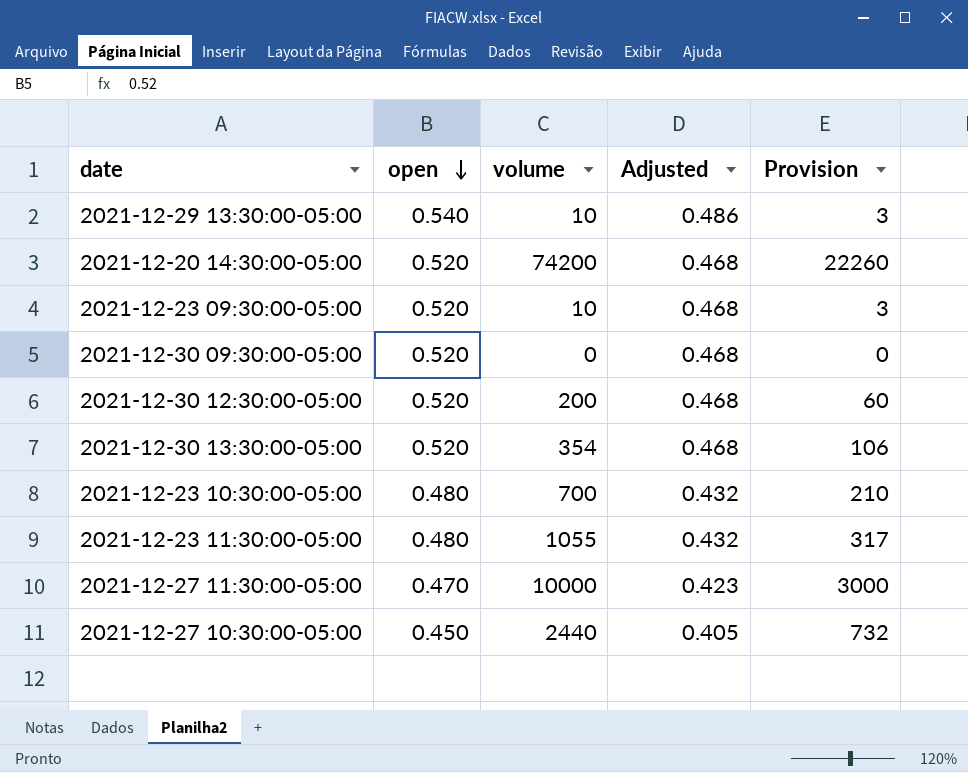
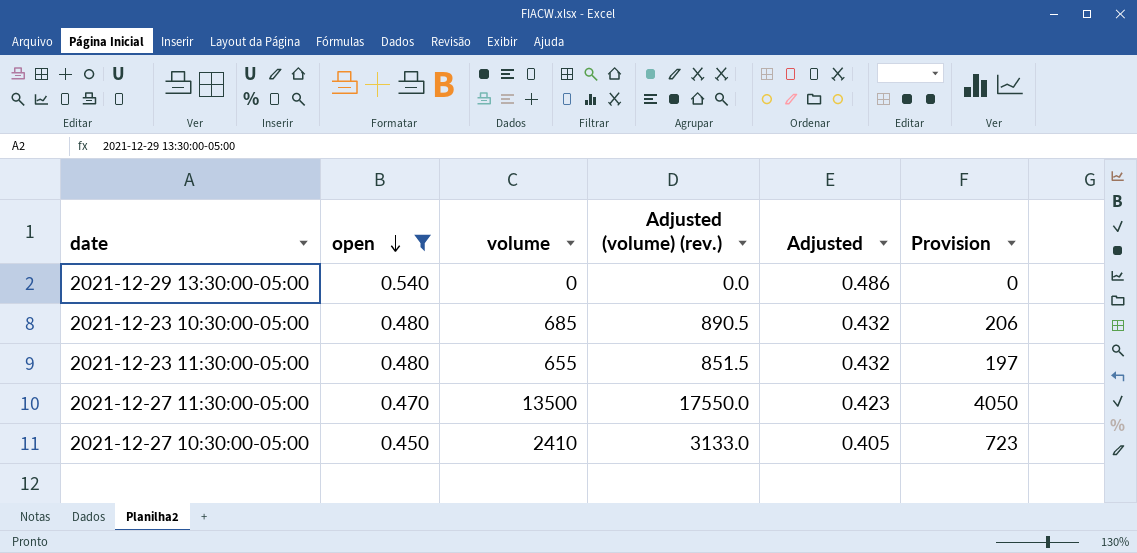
filter: none -> open != 0.520
column Adjusted (volume) (rev.) | formula: none -> [volume] * 1.3
2021-12-29 13:30:00-05:00 | volume: 10 -> 0
2021-12-29 13:30:00-05:00 | Provision: 3 -> 0
2021-12-23 10:30:00-05:00 | volume: 700 -> 685
2021-12-23 10:30:00-05:00 | Provision: 210 -> 206
2021-12-23 11:30:00-05:00 | volume: 1055 -> 655
2021-12-23 11:30:00-05:00 | Provision: 317 -> 197
2021-12-27 11:30:00-05:00 | volume: 10000 -> 13500
2021-12-27 11:30:00-05:00 | Provision: 3000 -> 4050
2021-12-27 10:30:00-05:00 | volume: 2440 -> 2410
2021-12-27 10:30:00-05:00 | Provision: 732 -> 723

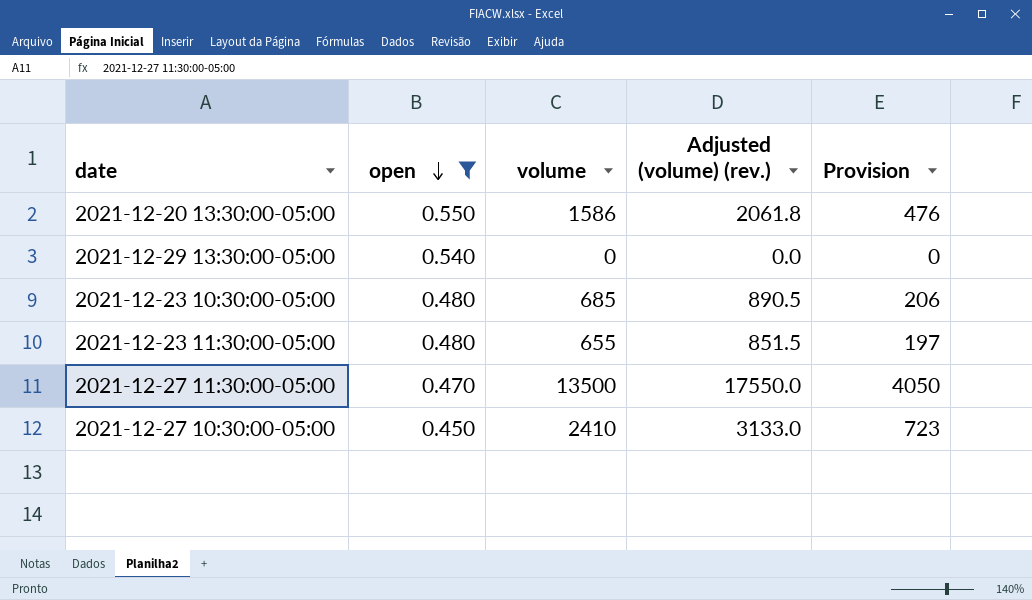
column Adjusted | formula: [open] * 0.9 -> none
row 2021-12-20 13:30:00-05:00: none -> 0.550 | 1586 | 2061.8 | 476

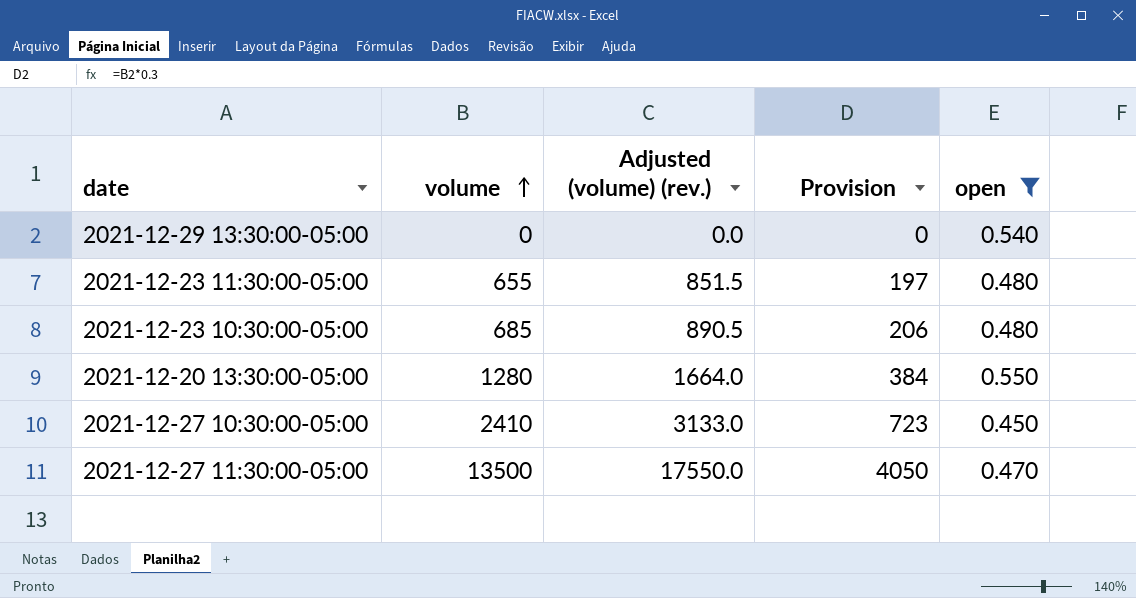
row order: open descending -> volume ascending
column open | position: 2 -> 5
2021-12-20 13:30:00-05:00 | volume: 1586 -> 1280
2021-12-20 13:30:00-05:00 | Adjusted (volume) (rev.): 2061.8 -> 1664.0
2021-12-20 13:30:00-05:00 | Provision: 476 -> 384

